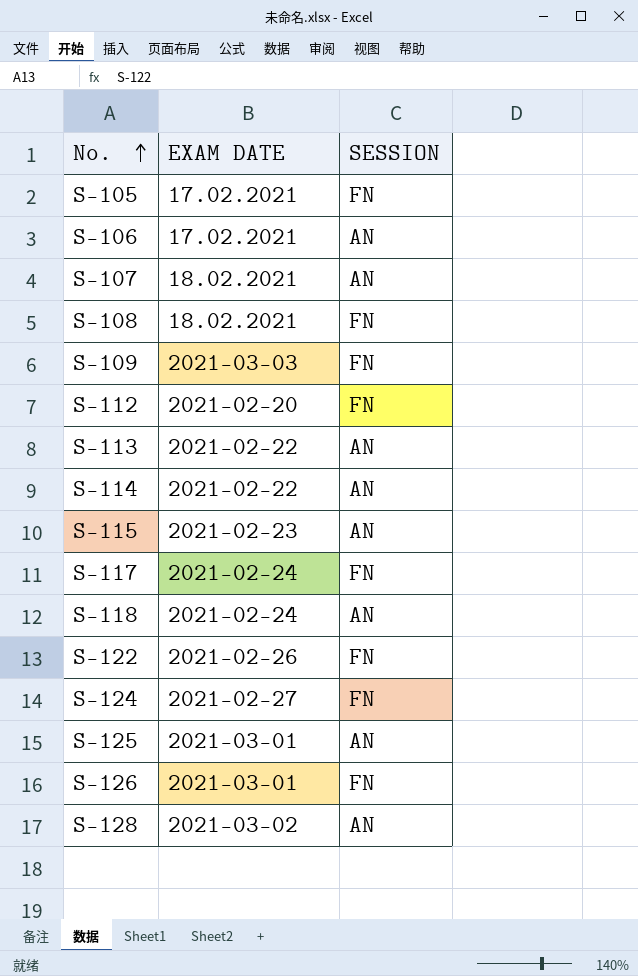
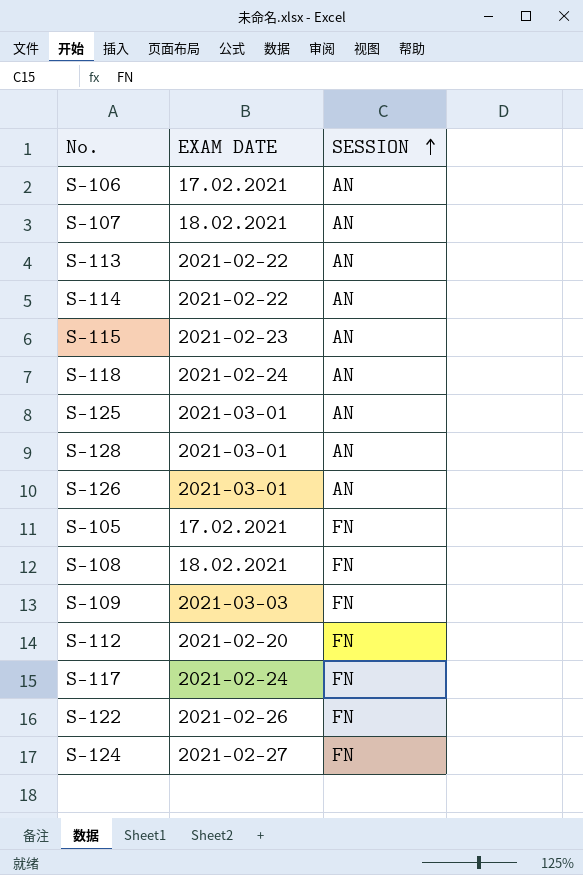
row order: No. ascending -> SESSION ascending
S-128 | EXAM DATE: 2021-03-02 -> 2021-03-01
S-126 | SESSION: FN -> AN

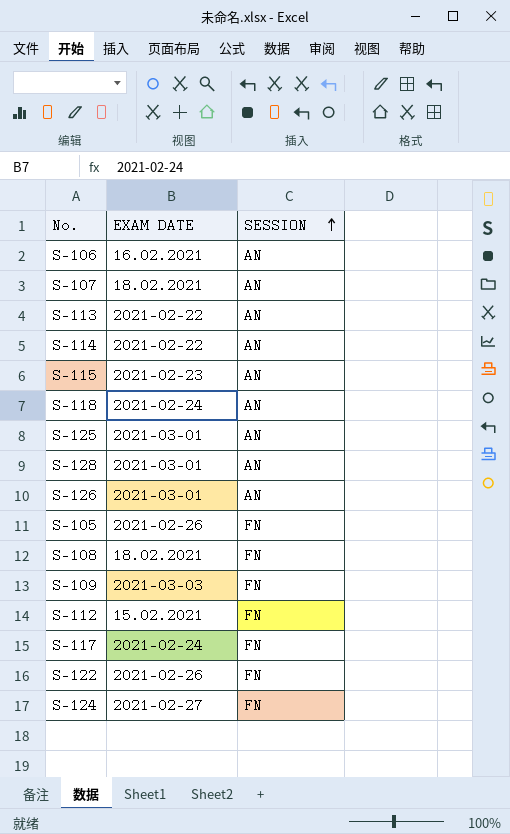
S-106 | EXAM DATE: 17.02.2021 -> 16.02.2021
S-105 | EXAM DATE: 17.02.2021 -> 2021-02-26
S-112 | EXAM DATE: 2021-02-20 -> 15.02.2021

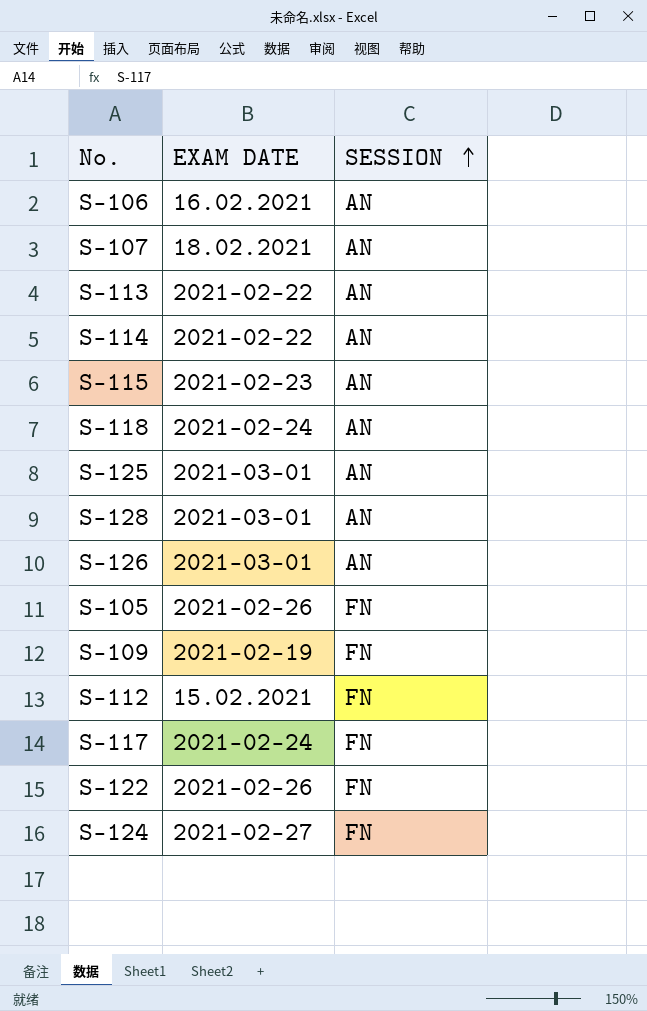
row S-108: 18.02.2021 | FN -> none
S-109 | EXAM DATE: 2021-03-03 -> 2021-02-19

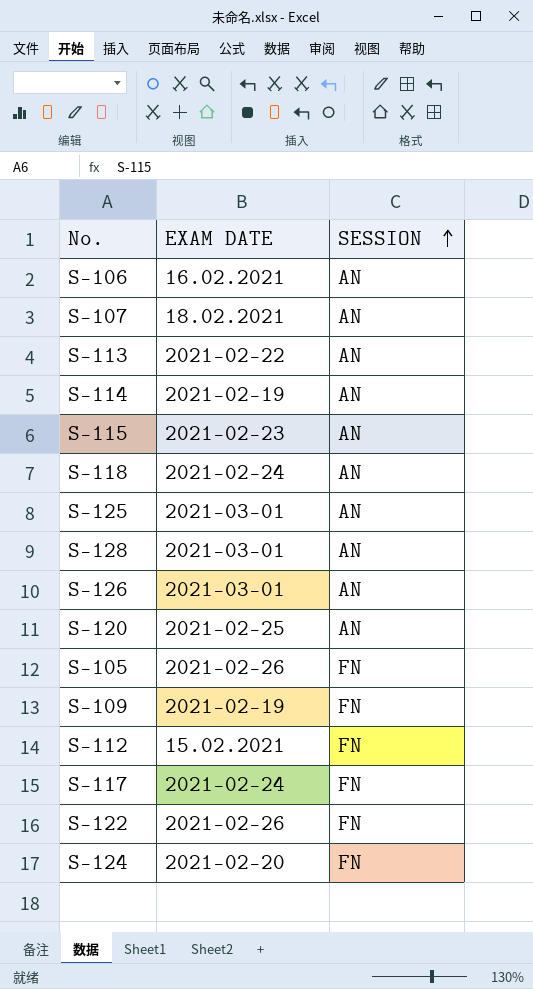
S-114 | EXAM DATE: 2021-02-22 -> 2021-02-19
row S-120: none -> 2021-02-25 | AN
S-124 | EXAM DATE: 2021-02-27 -> 2021-02-20

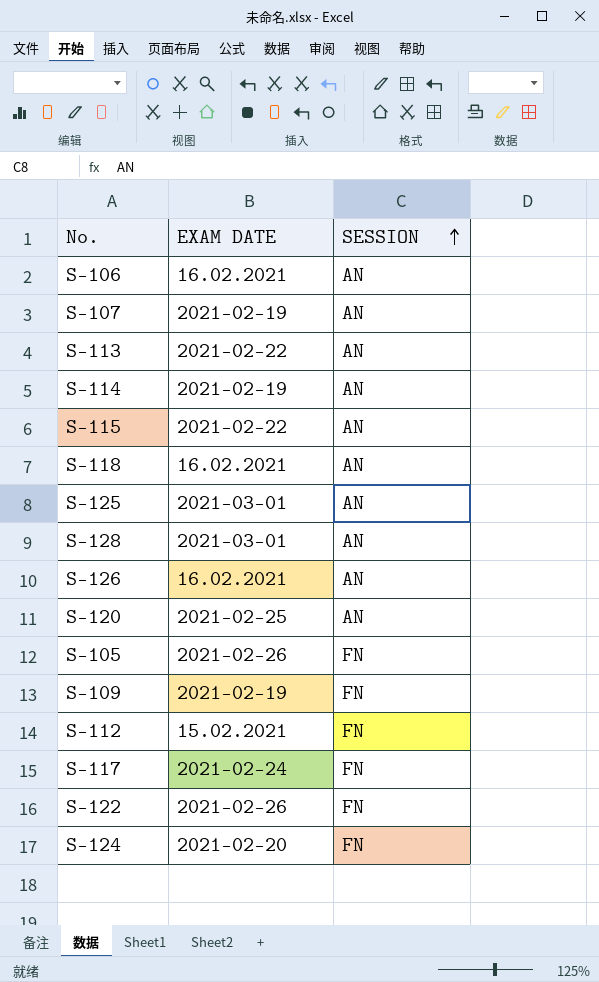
S-107 | EXAM DATE: 18.02.2021 -> 2021-02-19
S-115 | EXAM DATE: 2021-02-23 -> 2021-02-22
S-118 | EXAM DATE: 2021-02-24 -> 16.02.2021
S-126 | EXAM DATE: 2021-03-01 -> 16.02.2021

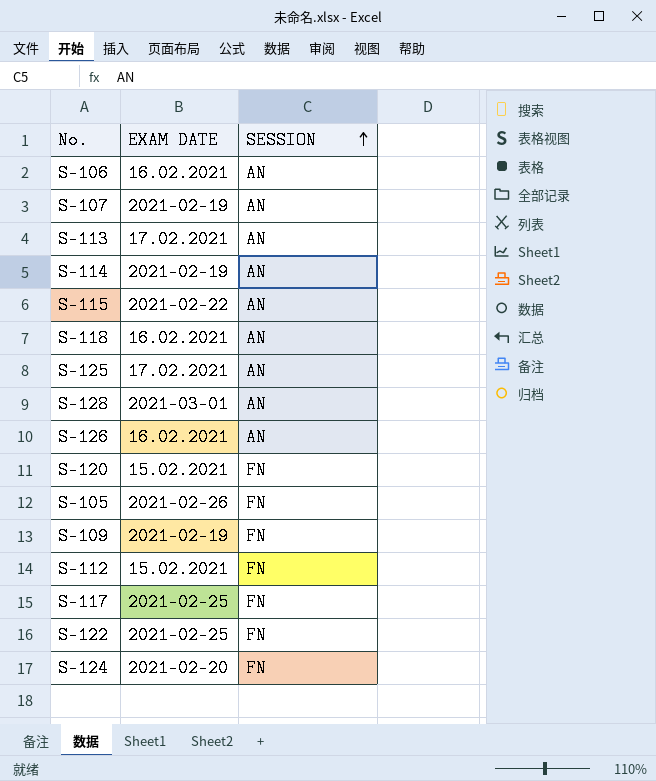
S-113 | EXAM DATE: 2021-02-22 -> 17.02.2021
S-125 | EXAM DATE: 2021-03-01 -> 17.02.2021
S-120 | EXAM DATE: 2021-02-25 -> 15.02.2021
S-120 | SESSION: AN -> FN
S-117 | EXAM DATE: 2021-02-24 -> 2021-02-25
S-122 | EXAM DATE: 2021-02-26 -> 2021-02-25

